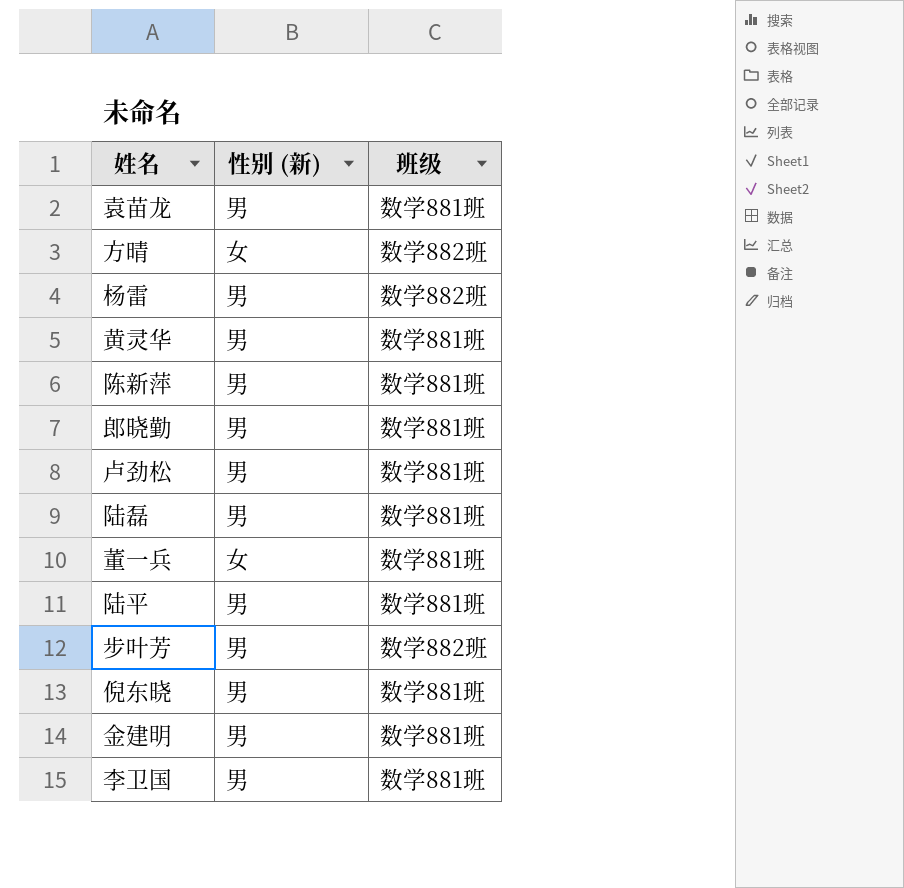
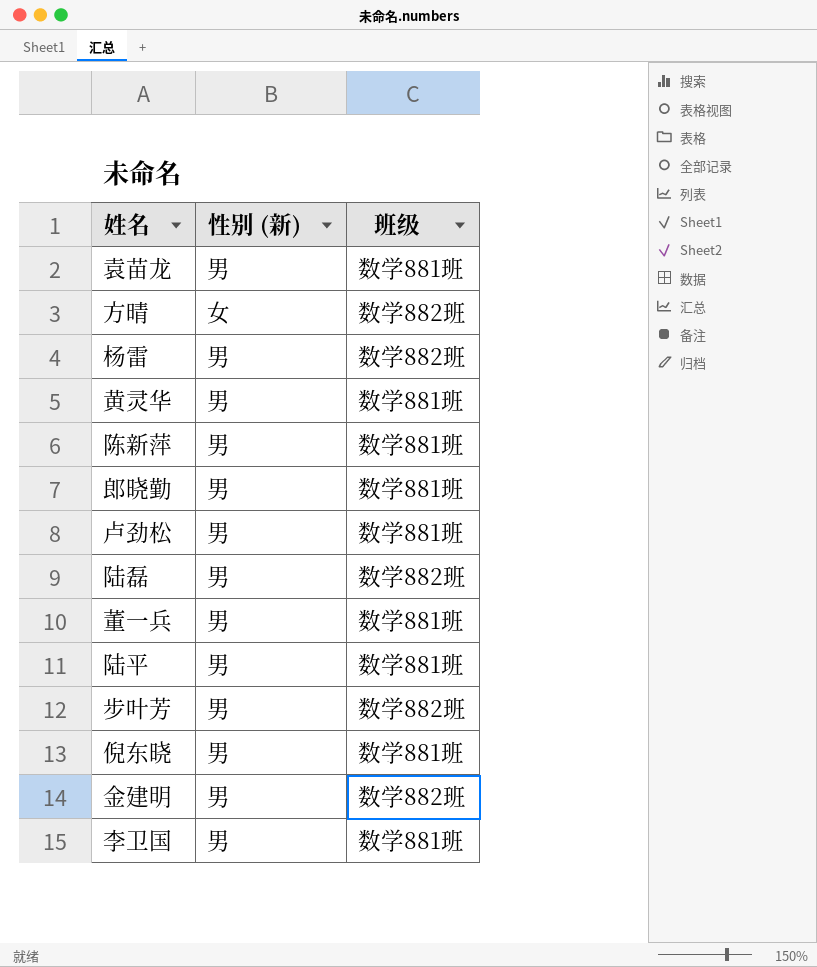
陆磊 | 班级: 数学881班 -> 数学882班
董一兵 | 性别 (新): 女 -> 男
金建明 | 班级: 数学881班 -> 数学882班

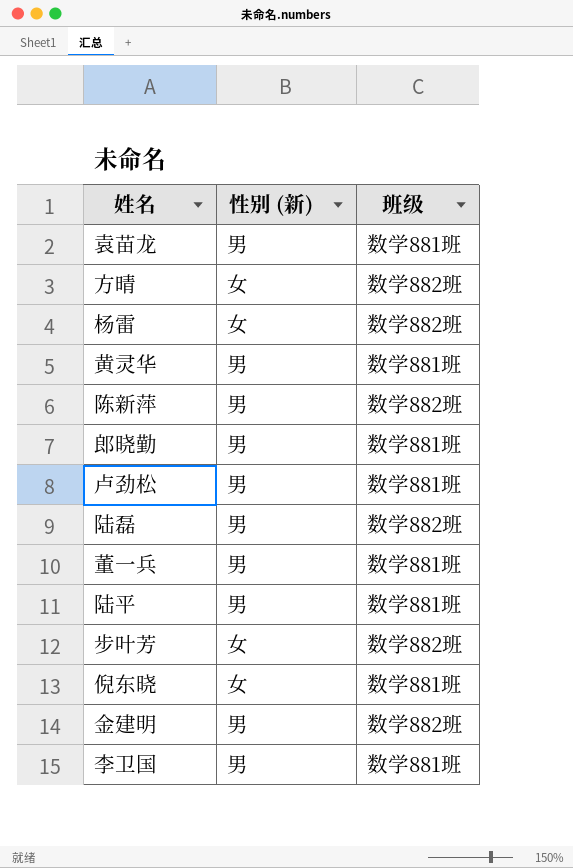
杨雷 | 性别 (新): 男 -> 女
陈新萍 | 班级: 数学881班 -> 数学882班
步叶芳 | 性别 (新): 男 -> 女
倪东晓 | 性别 (新): 男 -> 女

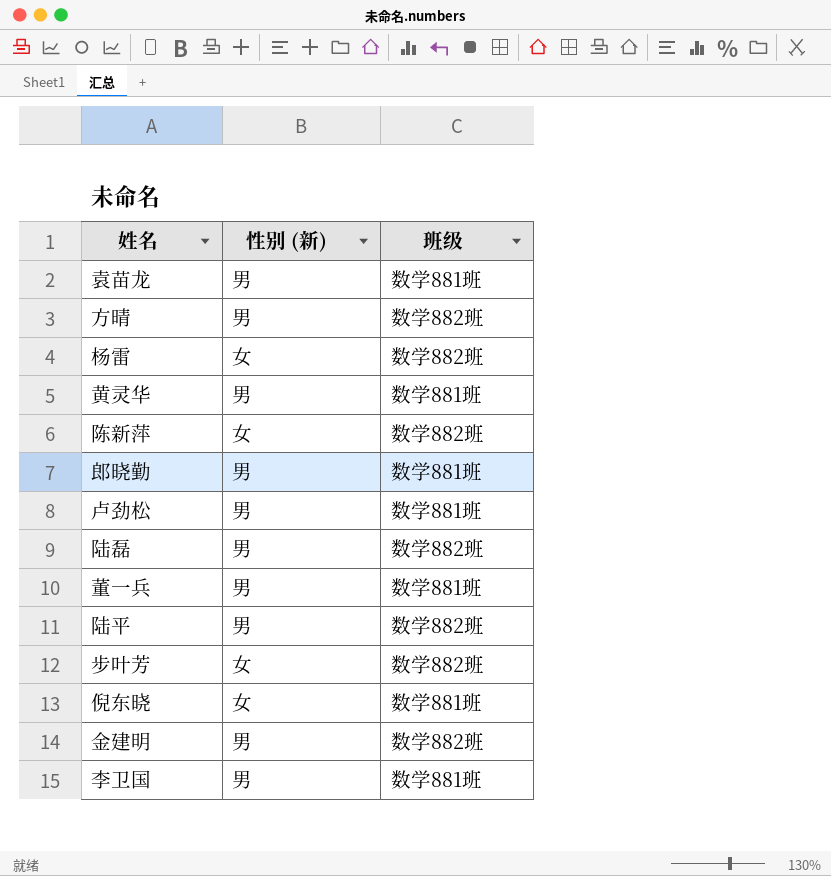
方晴 | 性别 (新): 女 -> 男
陈新萍 | 性别 (新): 男 -> 女
陆平 | 班级: 数学881班 -> 数学882班

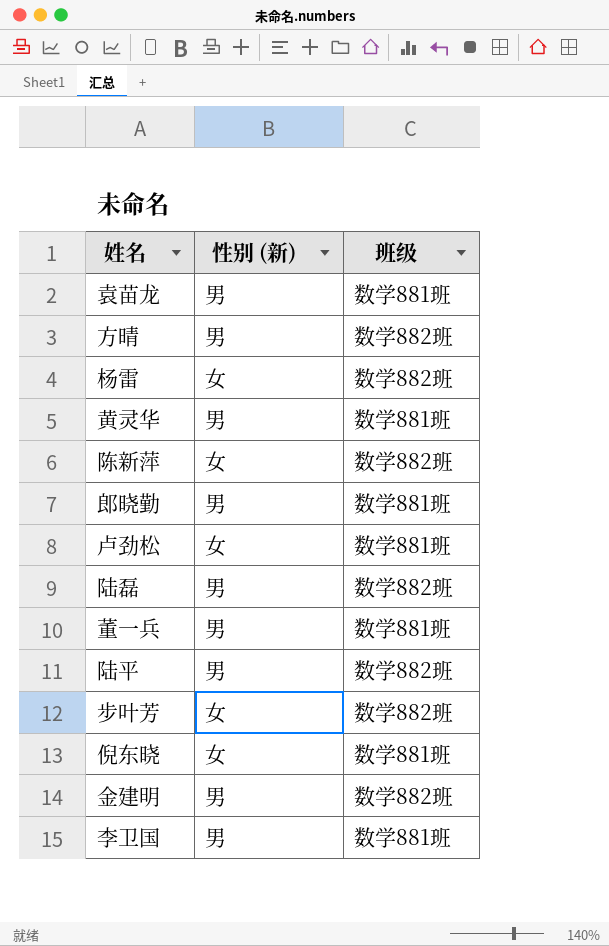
卢劲松 | 性别 (新): 男 -> 女

